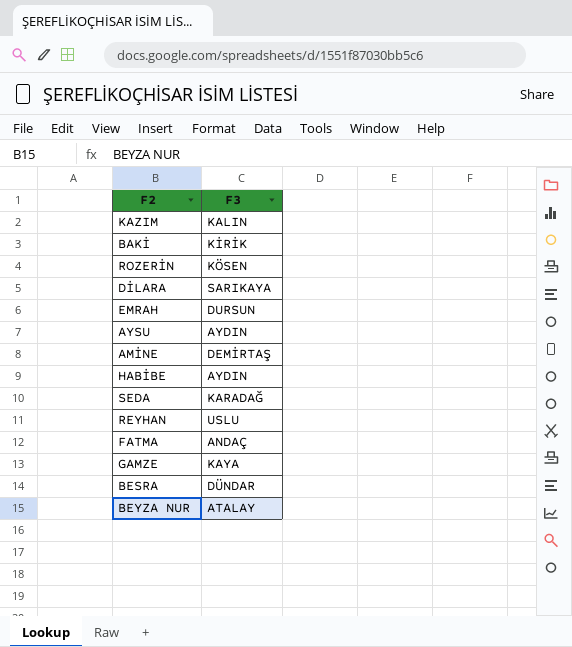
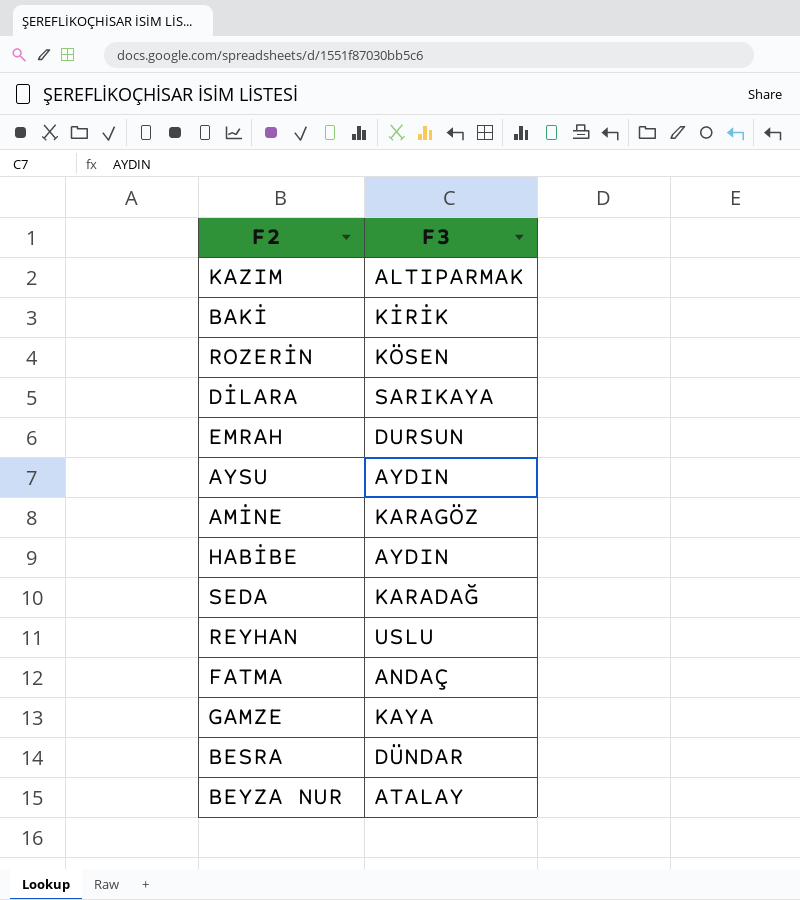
KAZIM | F3: KALIN -> ALTIPARMAK
AMİNE | F3: DEMİRTAŞ -> KARAGÖZ

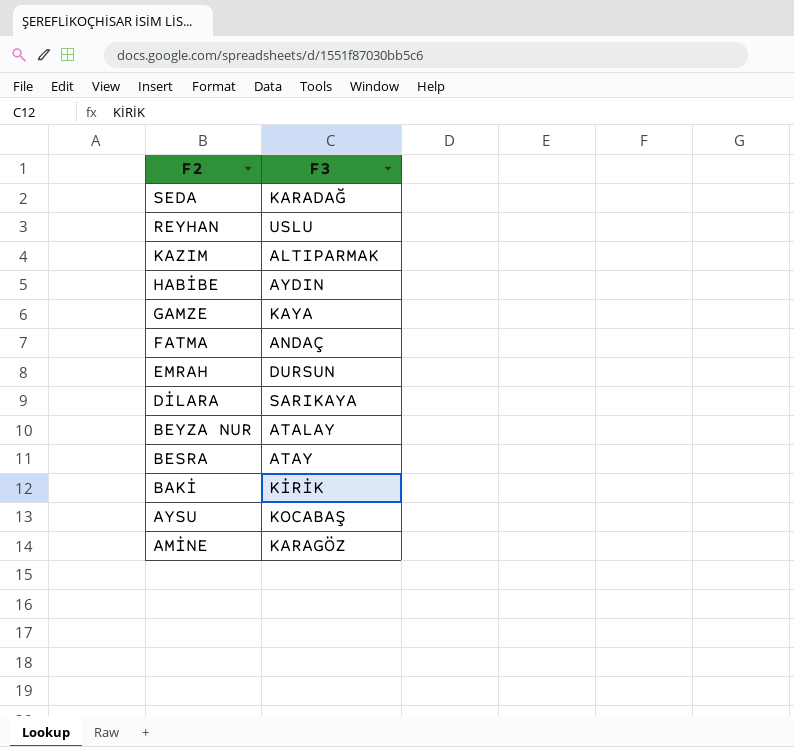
row order: none -> F2 descending
row ROZERİN: KÖSEN -> none
BESRA | F3: DÜNDAR -> ATAY
AYSU | F3: AYDIN -> KOCABAŞ

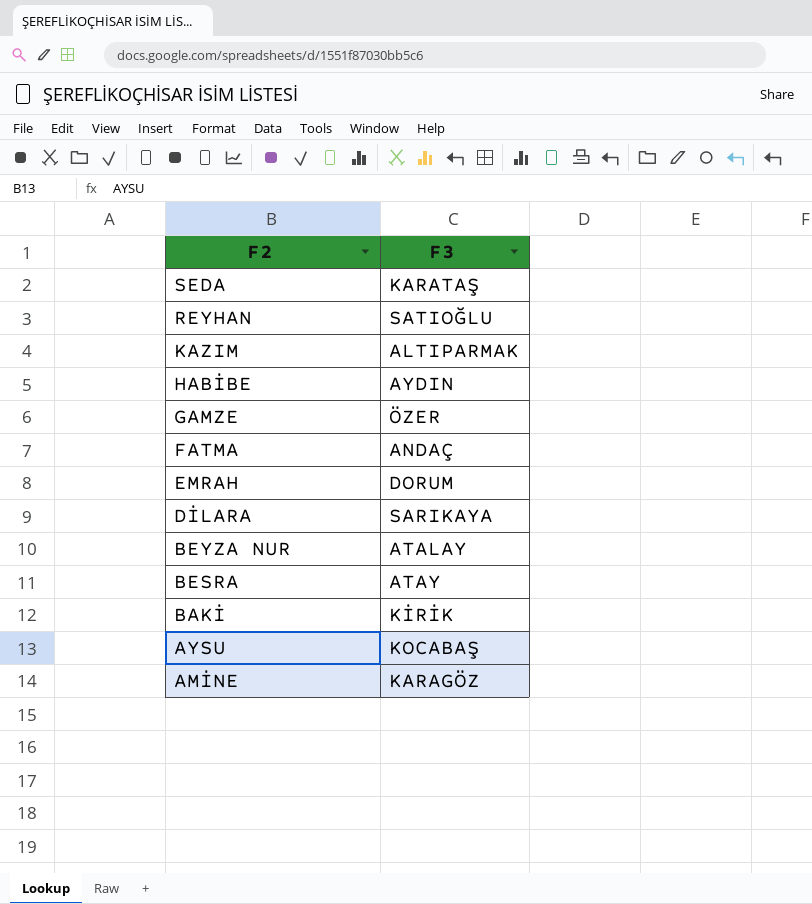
SEDA | F3: KARADAĞ -> KARATAŞ
REYHAN | F3: USLU -> SATIOĞLU
GAMZE | F3: KAYA -> ÖZER
EMRAH | F3: DURSUN -> DORUM

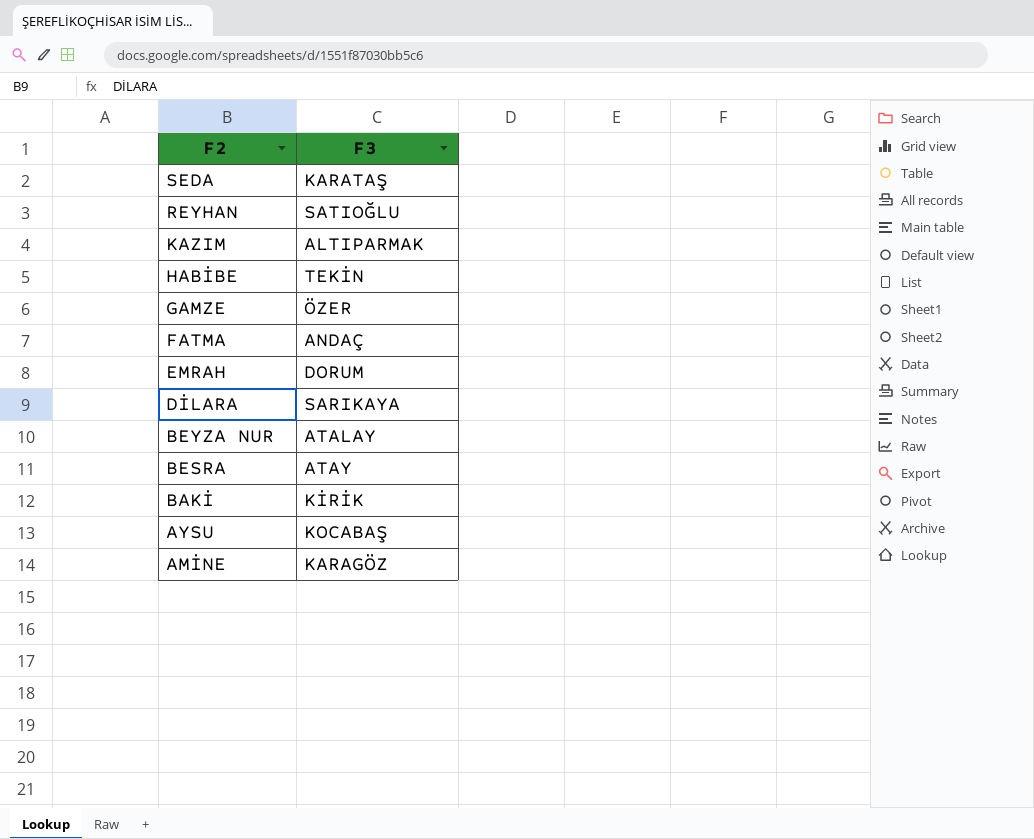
HABİBE | F3: AYDIN -> TEKİN

